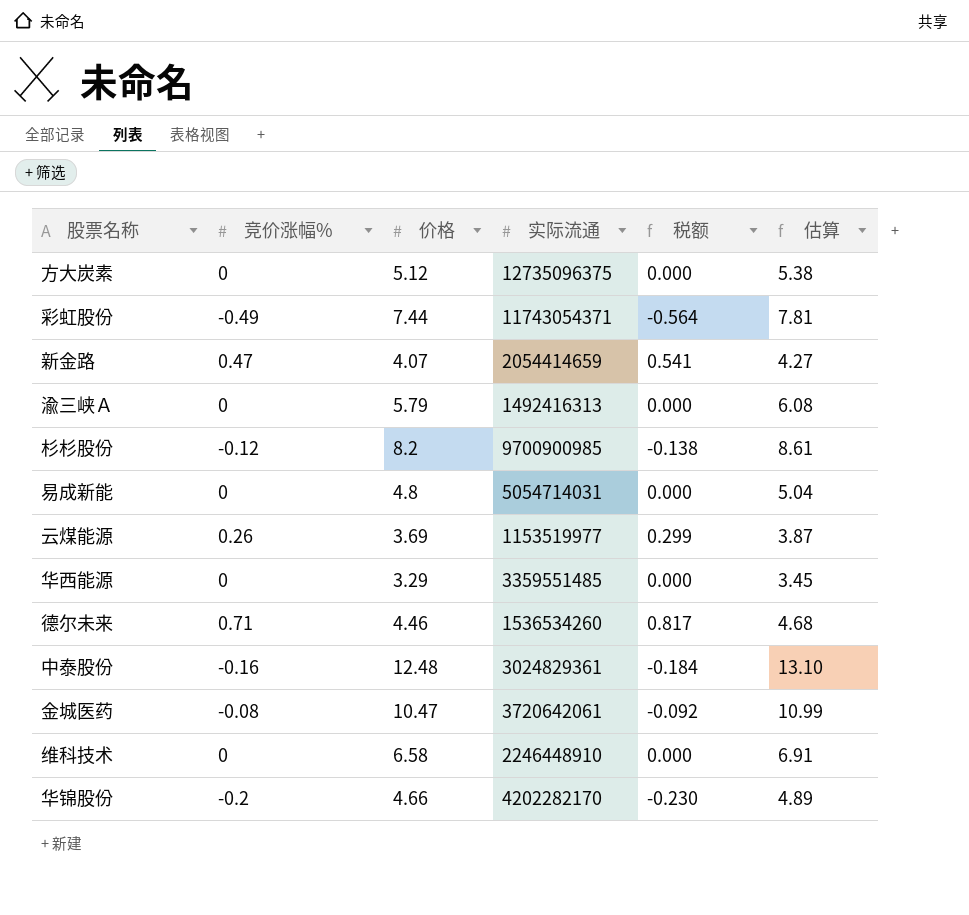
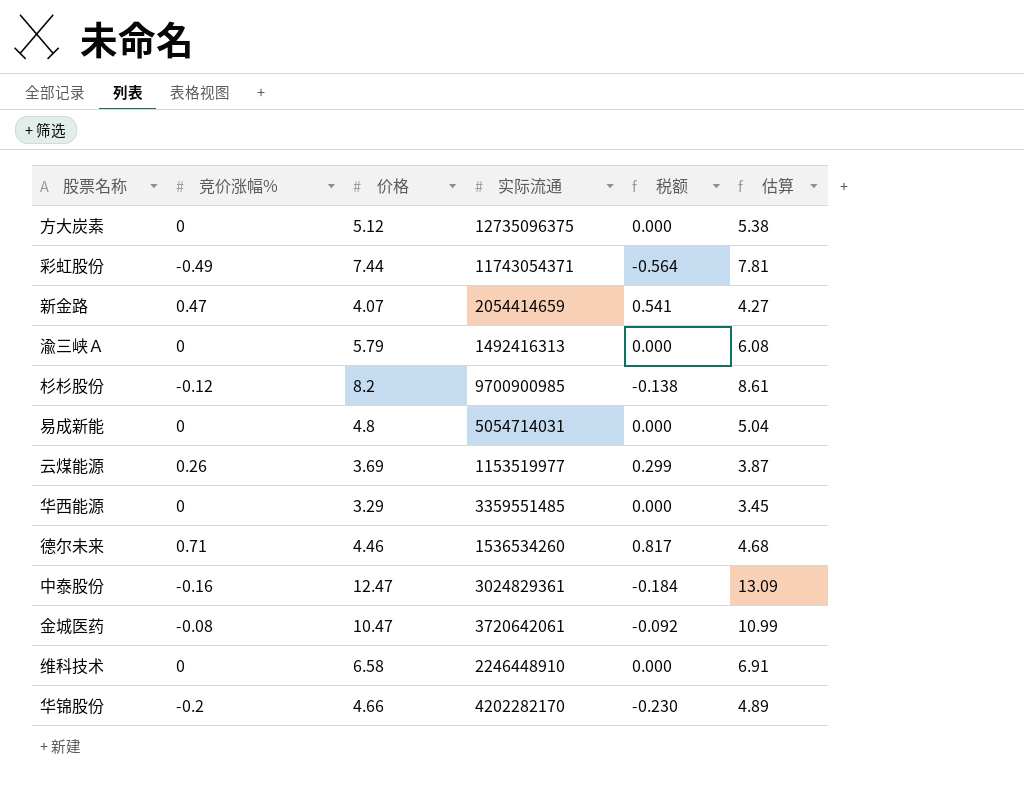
中泰股份 | 价格: 12.48 -> 12.47
中泰股份 | 估算: 13.10 -> 13.09

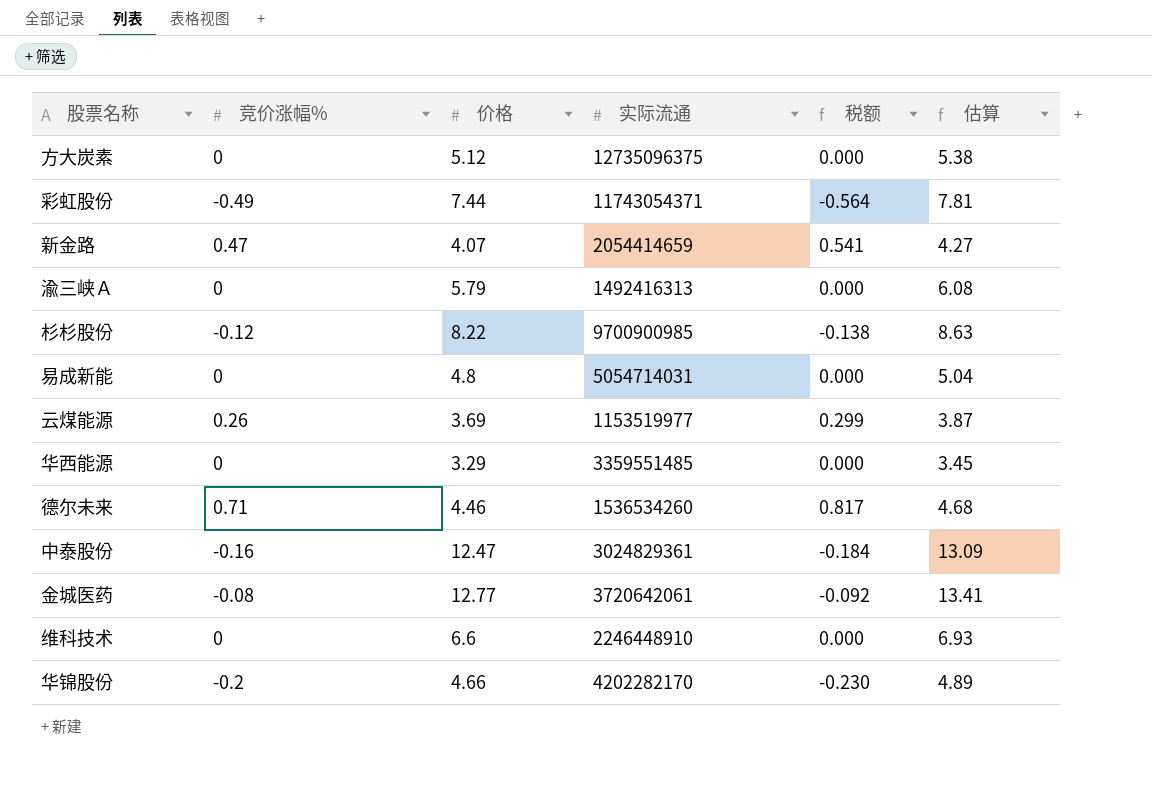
杉杉股份 | 价格: 8.2 -> 8.22
杉杉股份 | 估算: 8.61 -> 8.63
金城医药 | 价格: 10.47 -> 12.77
金城医药 | 估算: 10.99 -> 13.41
维科技术 | 价格: 6.58 -> 6.6
维科技术 | 估算: 6.91 -> 6.93

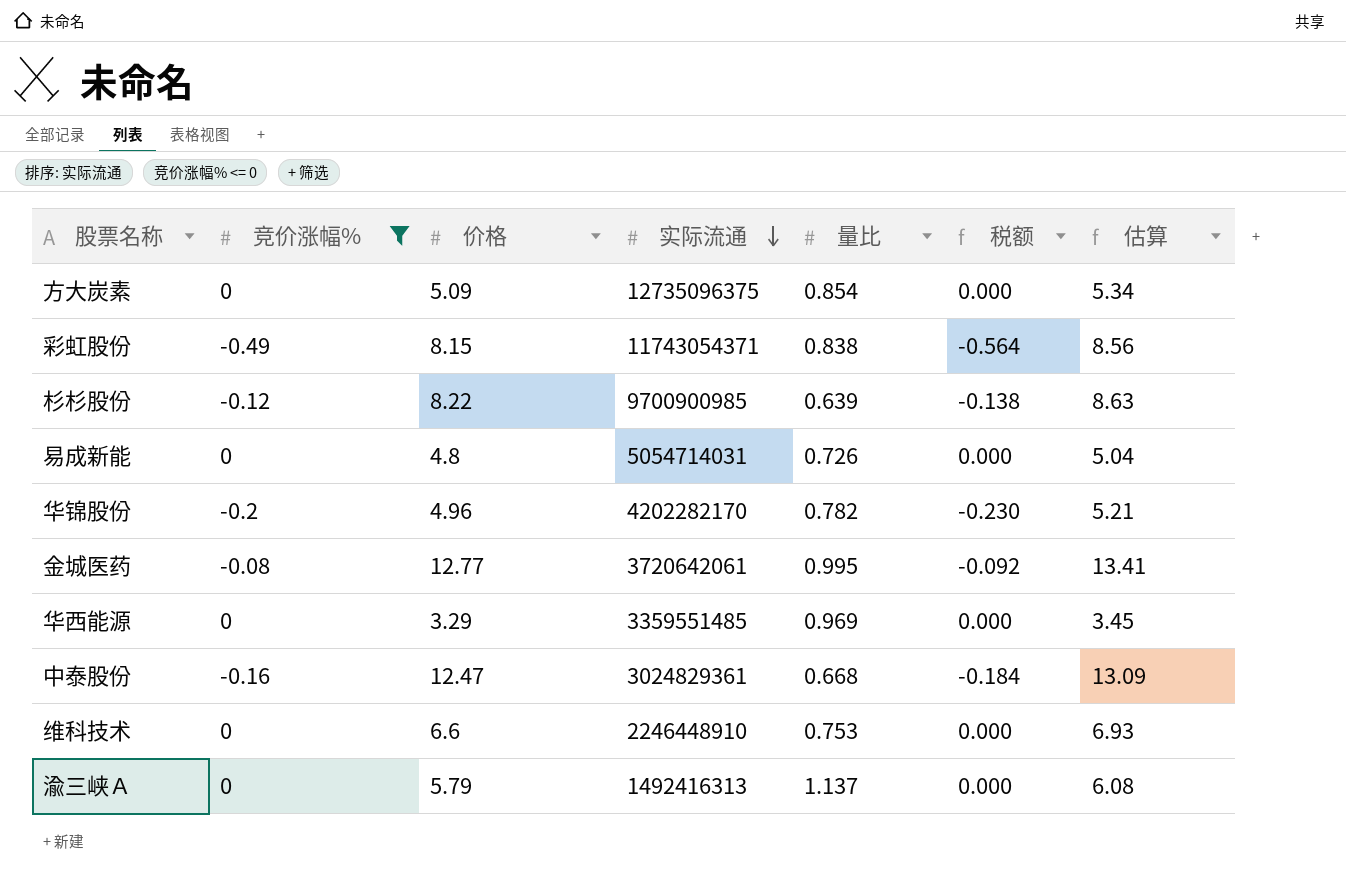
filter: none -> 竞价涨幅% <= 0
row order: none -> 实际流通 descending
column 量比 | position: none -> 5
方大炭素 | 价格: 5.12 -> 5.09
方大炭素 | 估算: 5.38 -> 5.34
彩虹股份 | 价格: 7.44 -> 8.15
彩虹股份 | 估算: 7.81 -> 8.56
华锦股份 | 价格: 4.66 -> 4.96
华锦股份 | 估算: 4.89 -> 5.21

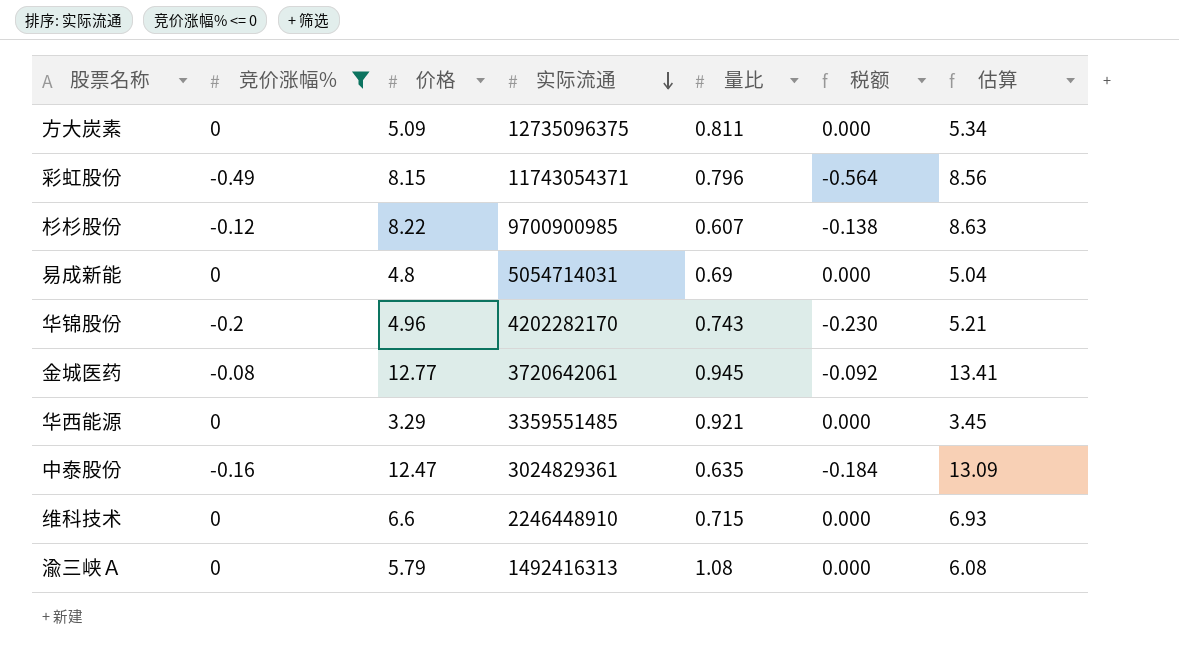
方大炭素 | 量比: 0.854 -> 0.811
彩虹股份 | 量比: 0.838 -> 0.796
杉杉股份 | 量比: 0.639 -> 0.607
易成新能 | 量比: 0.726 -> 0.69
华锦股份 | 量比: 0.782 -> 0.743
金城医药 | 量比: 0.995 -> 0.945
华西能源 | 量比: 0.969 -> 0.921
中泰股份 | 量比: 0.668 -> 0.635
维科技术 | 量比: 0.753 -> 0.715
渝三峡Ａ | 量比: 1.137 -> 1.08

